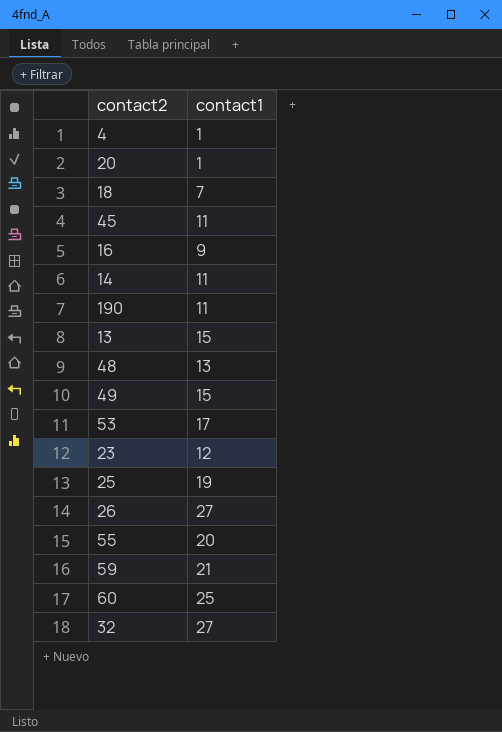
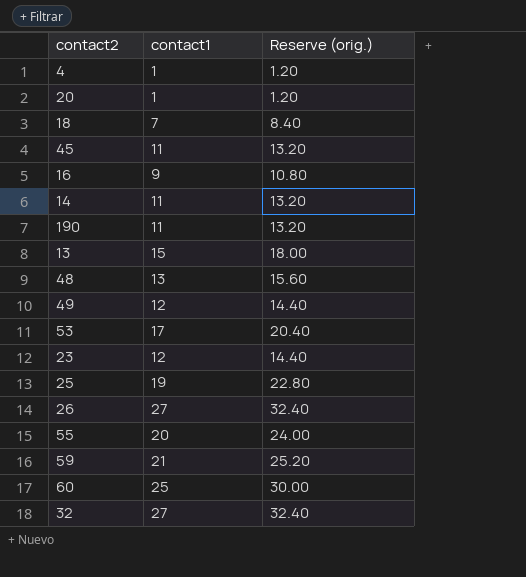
column Reserve (orig.) | formula: none -> [contact1] * 1.2
49 | contact1: 15 -> 12

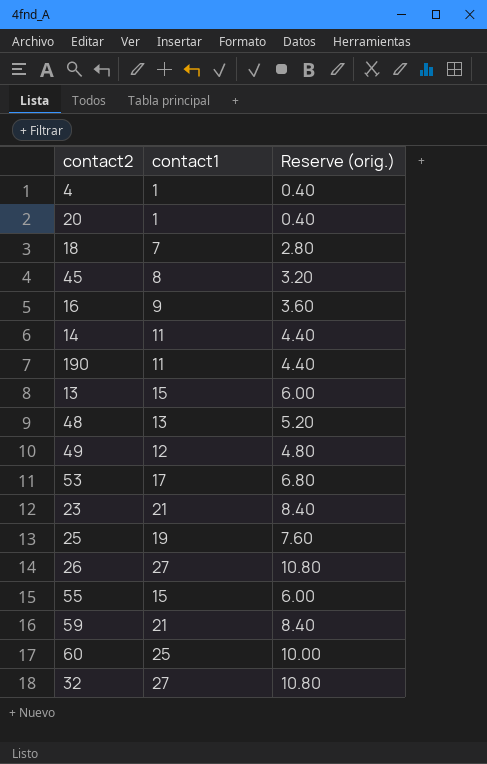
column Reserve (orig.) | formula: [contact1] * 1.2 -> [contact1] * 0.4
45 | contact1: 11 -> 8
23 | contact1: 12 -> 21
55 | contact1: 20 -> 15

